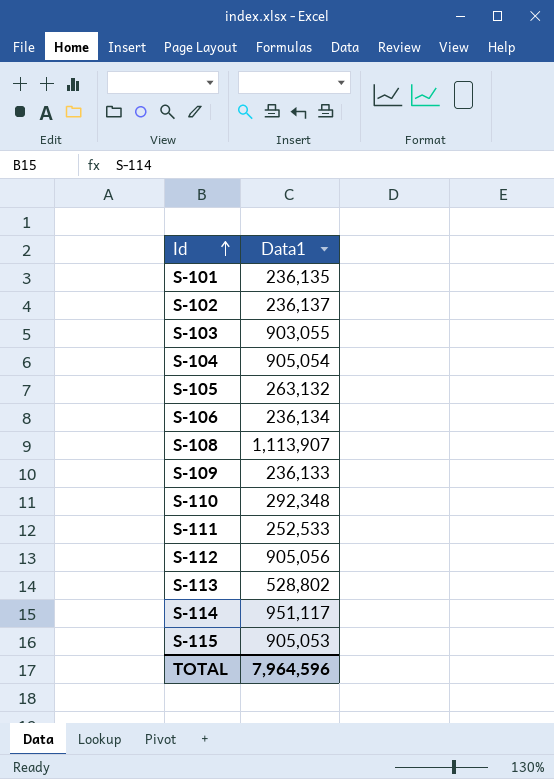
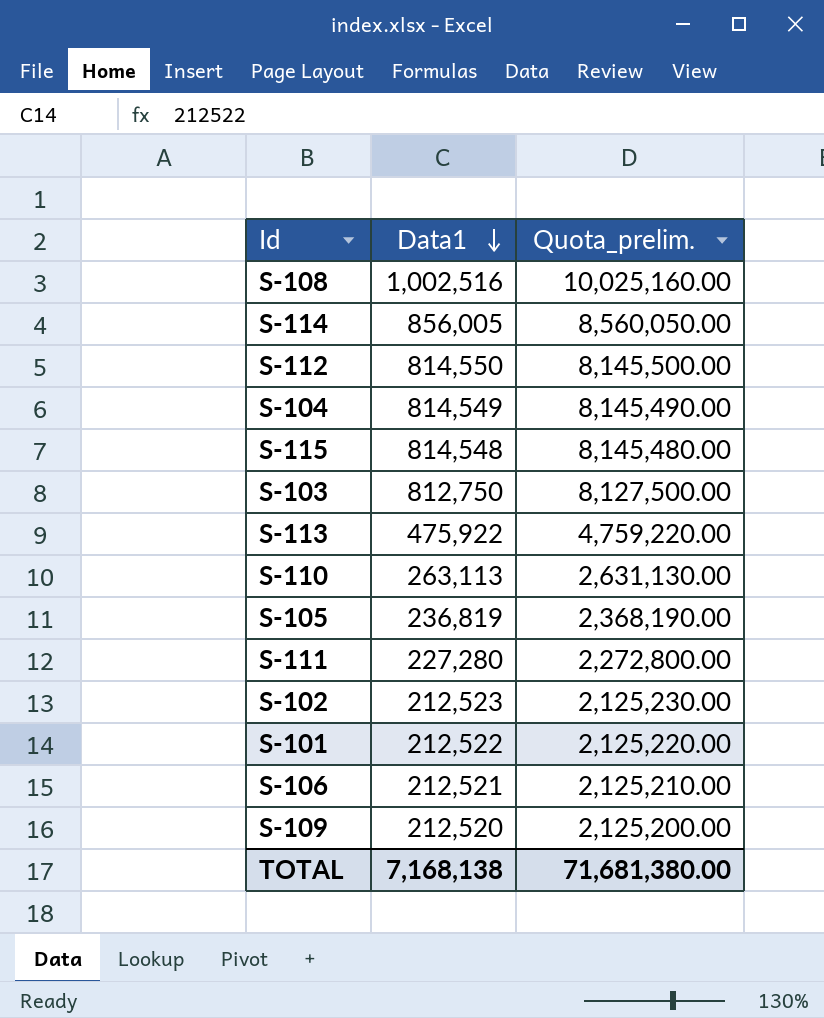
row order: Id ascending -> Data1 descending
column Quota_prelim. | formula: none -> [Data1] * 10
S-108 | Data1: 1,113,907 -> 1,002,516
S-114 | Data1: 951,117 -> 856,005
S-112 | Data1: 905,056 -> 814,550
S-104 | Data1: 905,054 -> 814,549
S-115 | Data1: 905,053 -> 814,548
S-103 | Data1: 903,055 -> 812,750
S-113 | Data1: 528,802 -> 475,922
S-110 | Data1: 292,348 -> 263,113
S-105 | Data1: 263,132 -> 236,819
S-111 | Data1: 252,533 -> 227,280
S-102 | Data1: 236,137 -> 212,523
S-101 | Data1: 236,135 -> 212,522
S-106 | Data1: 236,134 -> 212,521
S-109 | Data1: 236,133 -> 212,520
TOTAL | Data1: 7,964,596 -> 7,168,138

